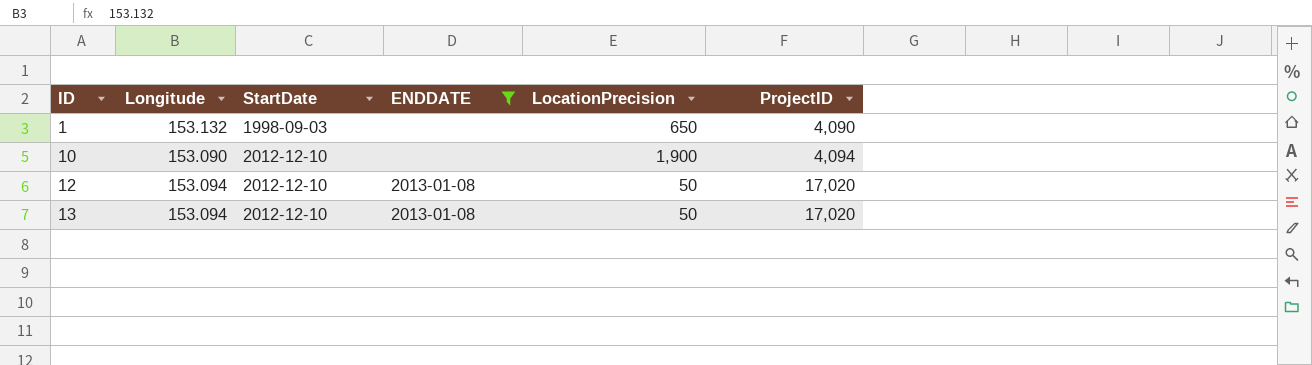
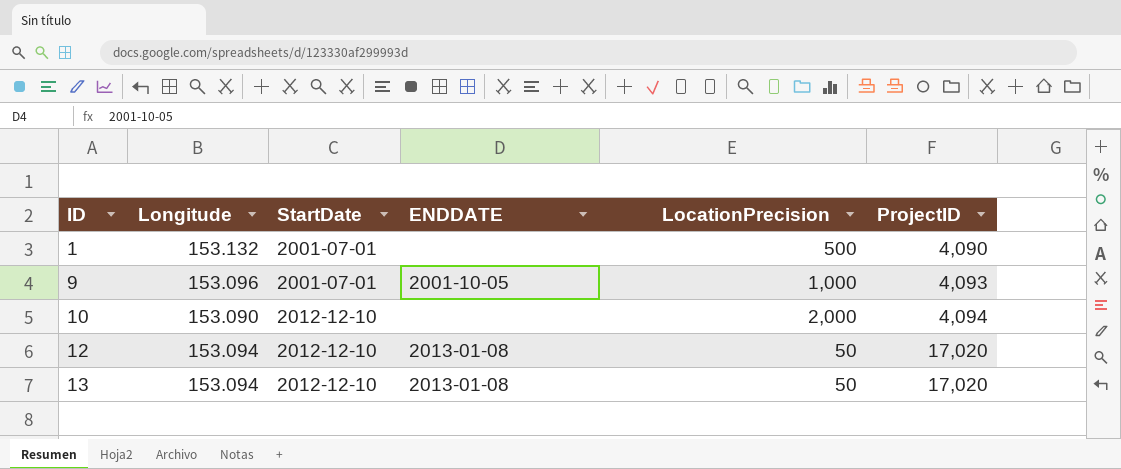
filter: ENDDATE != 2001-10-05 -> none
1 | StartDate: 1998-09-03 -> 2001-07-01
1 | LocationPrecision: 650 -> 500
10 | LocationPrecision: 1,900 -> 2,000

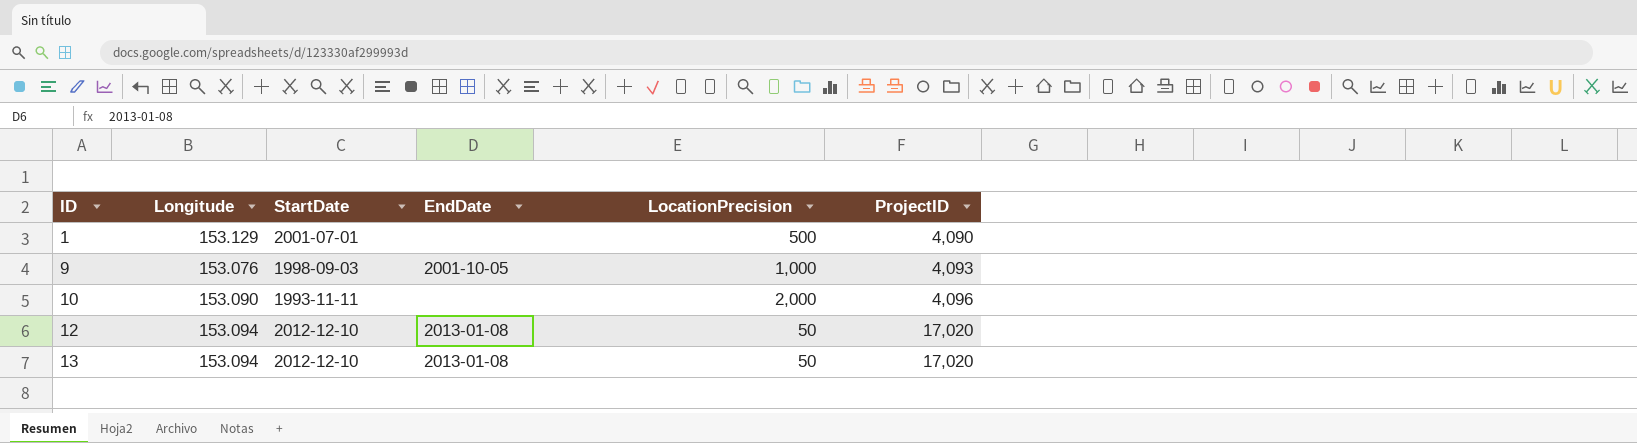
column name: ENDDATE -> EndDate
1 | Longitude: 153.132 -> 153.129
9 | Longitude: 153.096 -> 153.076
9 | StartDate: 2001-07-01 -> 1998-09-03
10 | StartDate: 2012-12-10 -> 1993-11-11
10 | ProjectID: 4,094 -> 4,096

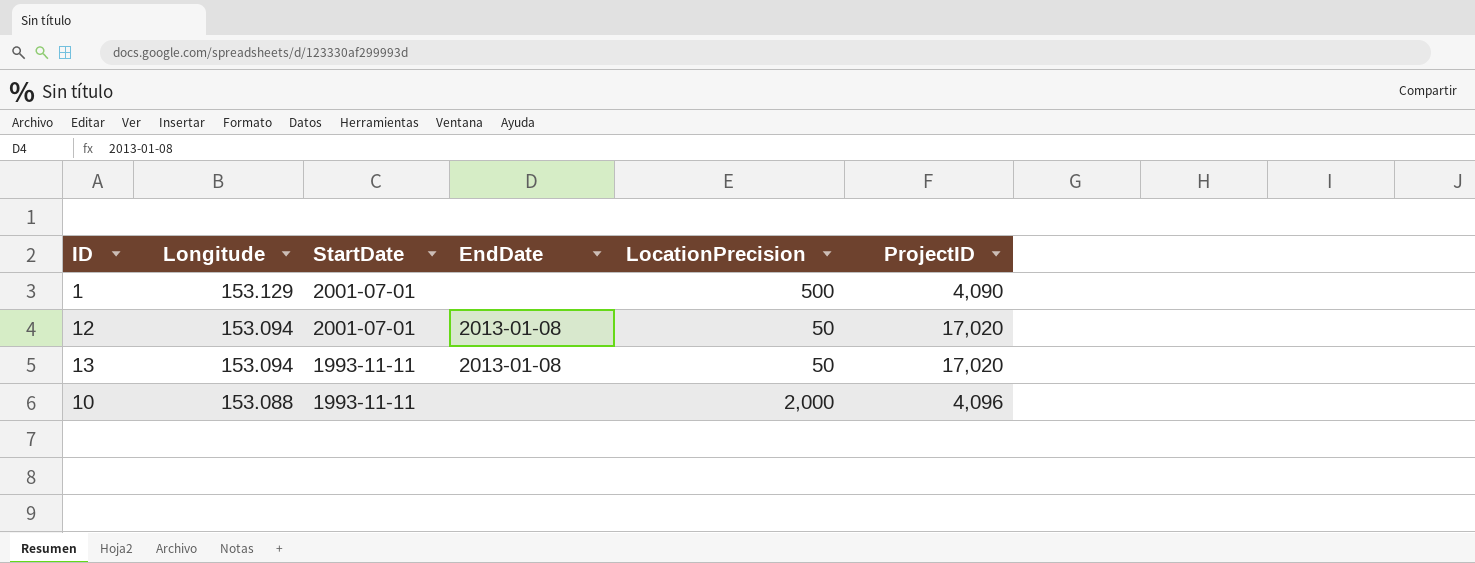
row order: ID ascending -> Longitude descending
row 9: 153.076 | 1998-09-03 | 2001-10-05 | 1,000 | 4,093 -> none
12 | StartDate: 2012-12-10 -> 2001-07-01
13 | StartDate: 2012-12-10 -> 1993-11-11
10 | Longitude: 153.090 -> 153.088

